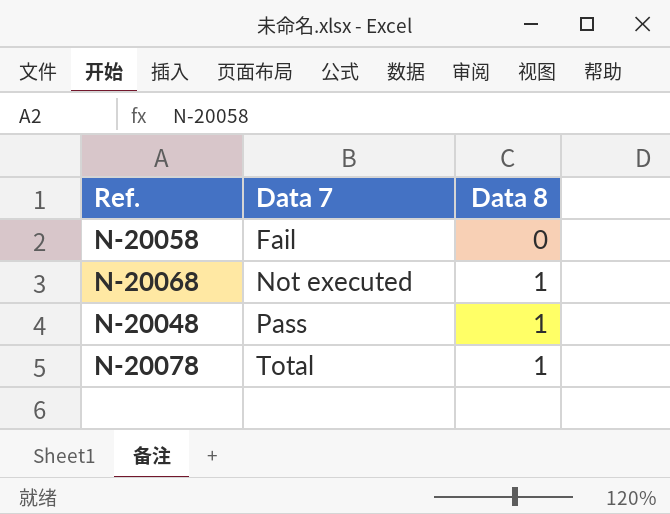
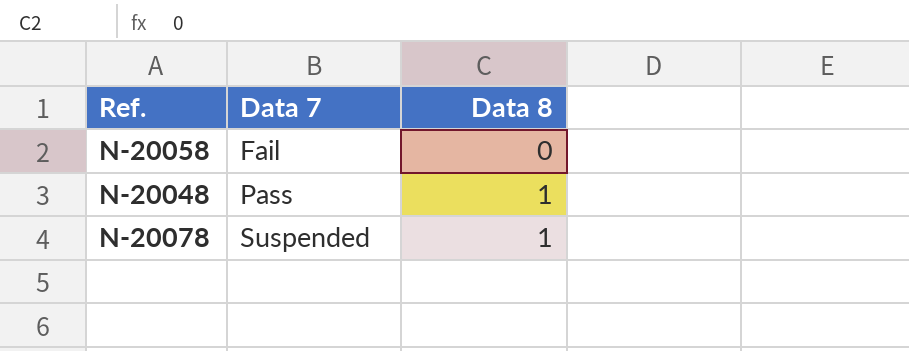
row N-20068: Not executed | 1 -> none
N-20078 | Data 7: Total -> Suspended

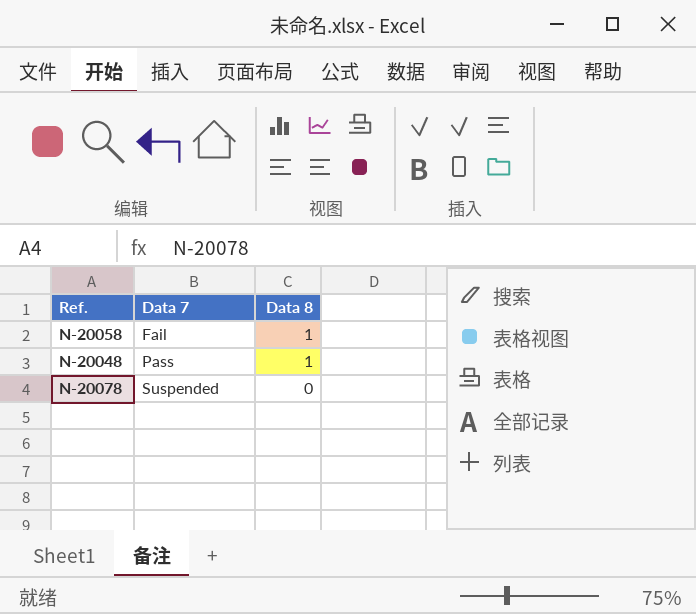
N-20058 | Data 8: 0 -> 1
N-20078 | Data 8: 1 -> 0

